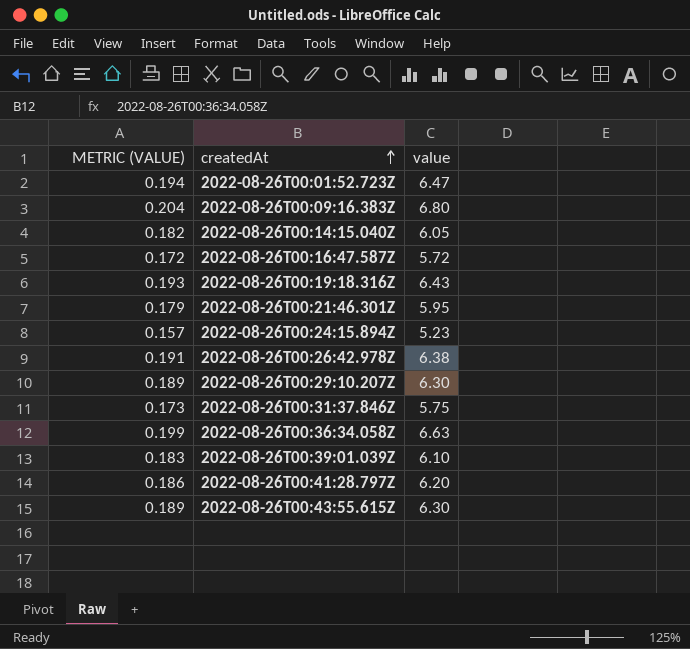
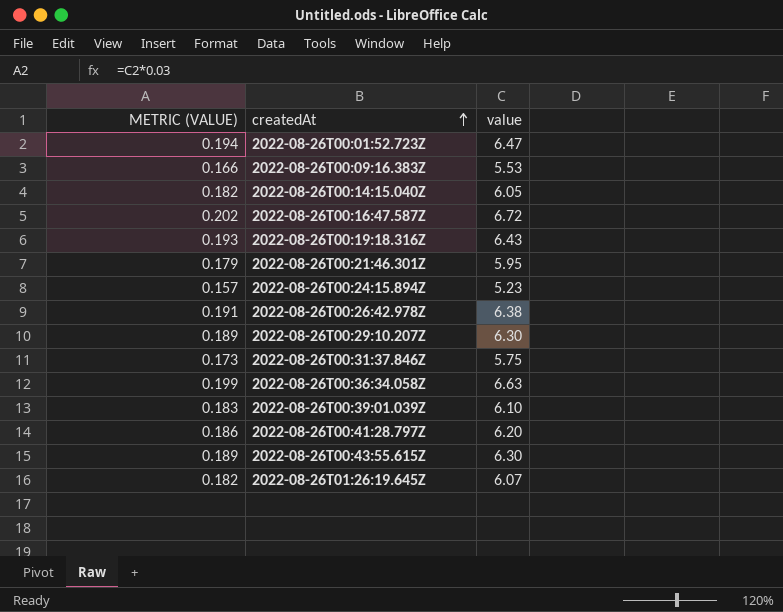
2022-08-26T00:09:16.383Z | METRIC (VALUE): 0.204 -> 0.166
2022-08-26T00:09:16.383Z | value: 6.80 -> 5.53
2022-08-26T00:16:47.587Z | METRIC (VALUE): 0.172 -> 0.202
2022-08-26T00:16:47.587Z | value: 5.72 -> 6.72
row 2022-08-26T01:26:19.645Z: none -> 0.182 | 6.07

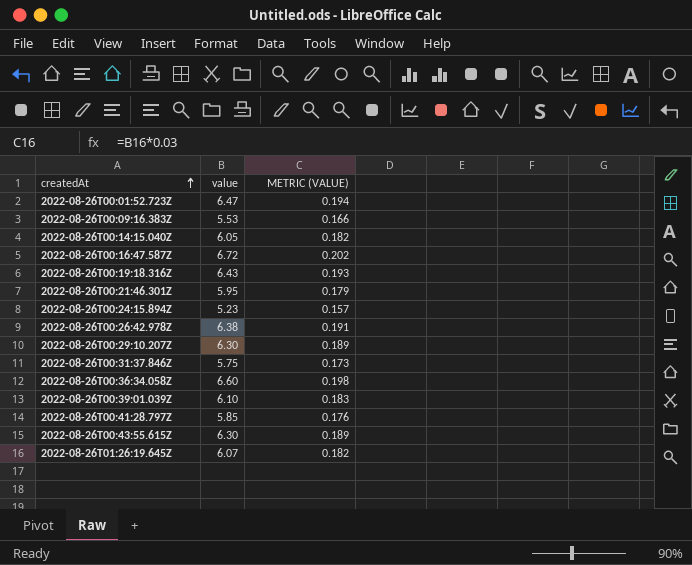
column METRIC (VALUE) | position: 1 -> 3
2022-08-26T00:36:34.058Z | value: 6.63 -> 6.60
2022-08-26T00:36:34.058Z | METRIC (VALUE): 0.199 -> 0.198
2022-08-26T00:41:28.797Z | value: 6.20 -> 5.85
2022-08-26T00:41:28.797Z | METRIC (VALUE): 0.186 -> 0.176

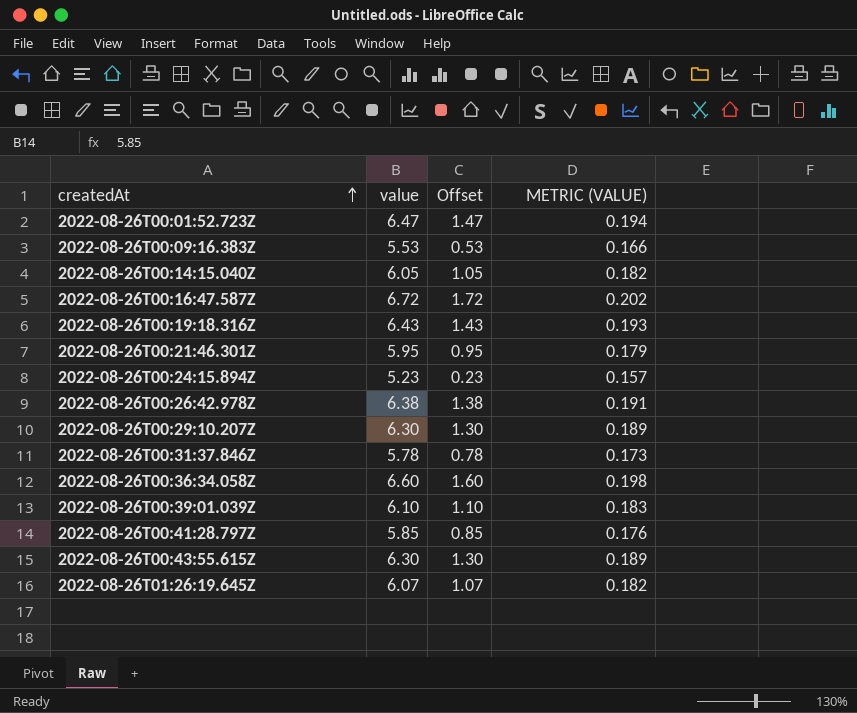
column Offset | formula: none -> [value] - 5
2022-08-26T00:31:37.846Z | value: 5.75 -> 5.78

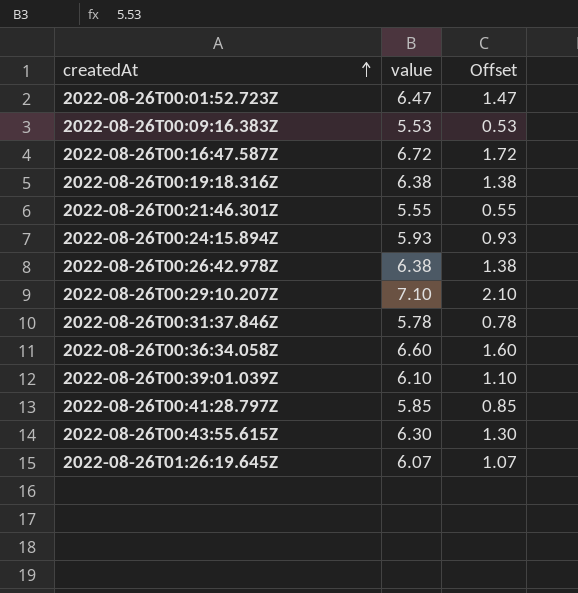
column METRIC (VALUE) | formula: [value] * 0.03 -> none
row 2022-08-26T00:14:15.040Z: 6.05 | 1.05 | 0.182 -> none
2022-08-26T00:19:18.316Z | value: 6.43 -> 6.38
2022-08-26T00:19:18.316Z | Offset: 1.43 -> 1.38
2022-08-26T00:21:46.301Z | value: 5.95 -> 5.55
2022-08-26T00:21:46.301Z | Offset: 0.95 -> 0.55
2022-08-26T00:24:15.894Z | value: 5.23 -> 5.93
2022-08-26T00:24:15.894Z | Offset: 0.23 -> 0.93
2022-08-26T00:29:10.207Z | value: 6.30 -> 7.10
2022-08-26T00:29:10.207Z | Offset: 1.30 -> 2.10

